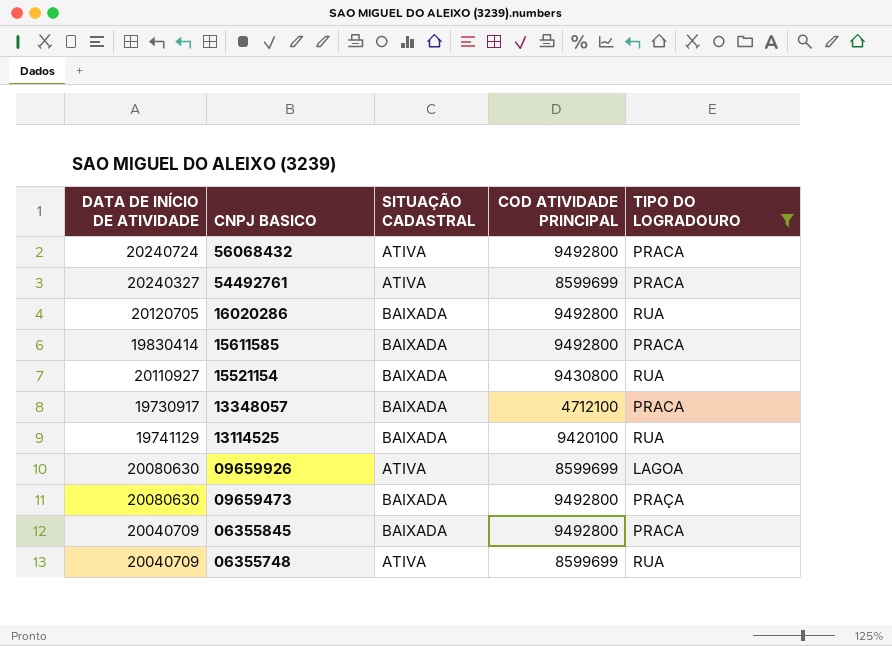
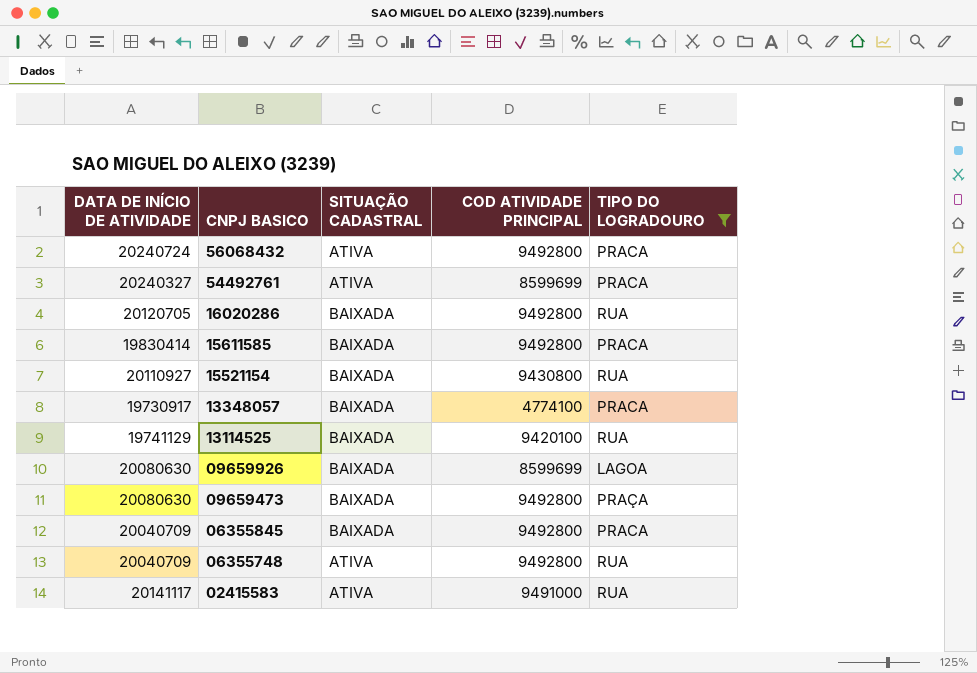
13348057 | COD ATIVIDADE PRINCIPAL: 4712100 -> 4774100
09659926 | SITUAÇÃO CADASTRAL: ATIVA -> BAIXADA
06355748 | COD ATIVIDADE PRINCIPAL: 8599699 -> 9492800
row 02415583: none -> 20141117 | ATIVA | 9491000 | RUA

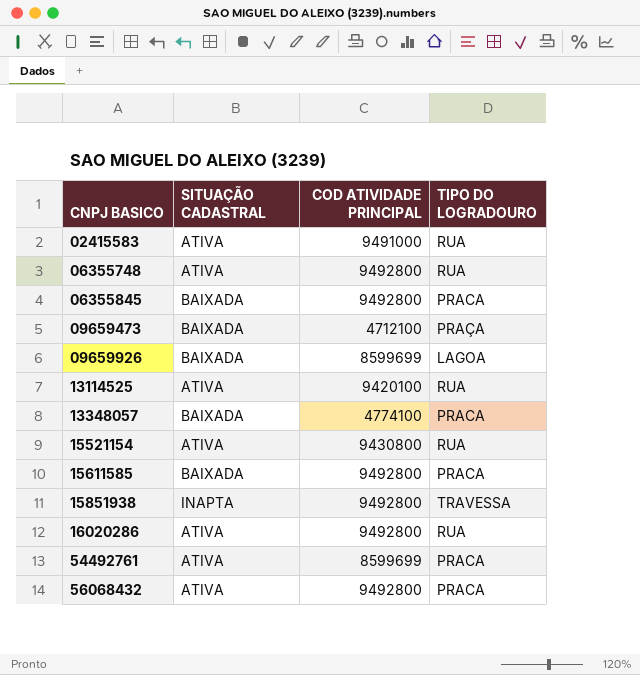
filter: TIPO DO LOGRADOURO != TRAVESSA -> none
row order: CNPJ BASICO descending -> CNPJ BASICO ascending
column DATA DE INÍCIO DE ATIVIDADE | position: 1 -> none
09659473 | COD ATIVIDADE PRINCIPAL: 9492800 -> 4712100
13114525 | SITUAÇÃO CADASTRAL: BAIXADA -> ATIVA
15521154 | SITUAÇÃO CADASTRAL: BAIXADA -> ATIVA
16020286 | SITUAÇÃO CADASTRAL: BAIXADA -> ATIVA

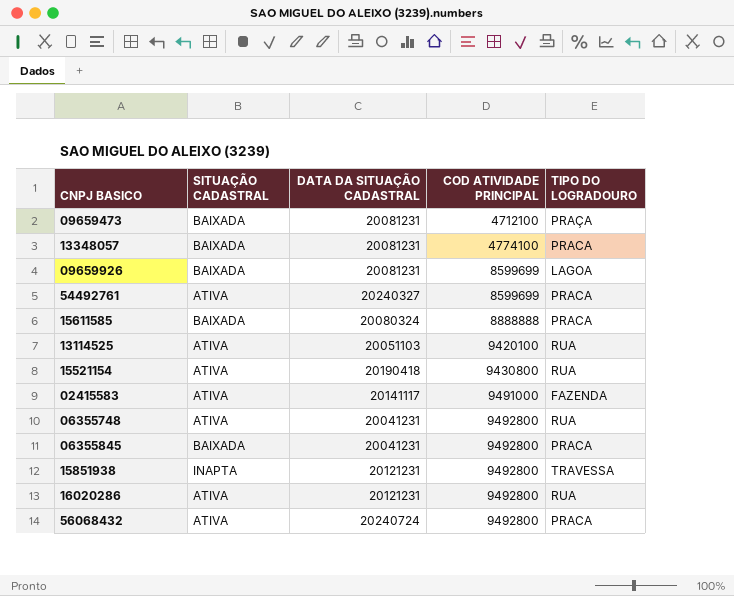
row order: CNPJ BASICO ascending -> COD ATIVIDADE PRINCIPAL ascending
column DATA DA SITUAÇÃO CADASTRAL | position: none -> 3
15611585 | COD ATIVIDADE PRINCIPAL: 9492800 -> 8888888
02415583 | TIPO DO LOGRADOURO: RUA -> FAZENDA

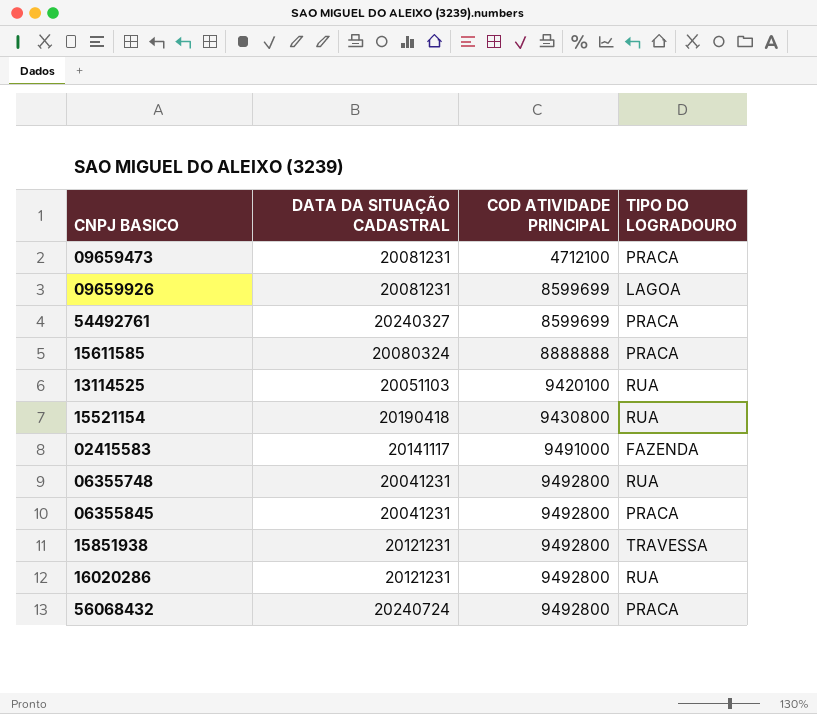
column SITUAÇÃO CADASTRAL | position: 2 -> none
row 13348057: BAIXADA | 20081231 | 4774100 | PRACA -> none
09659473 | TIPO DO LOGRADOURO: PRAÇA -> PRACA

